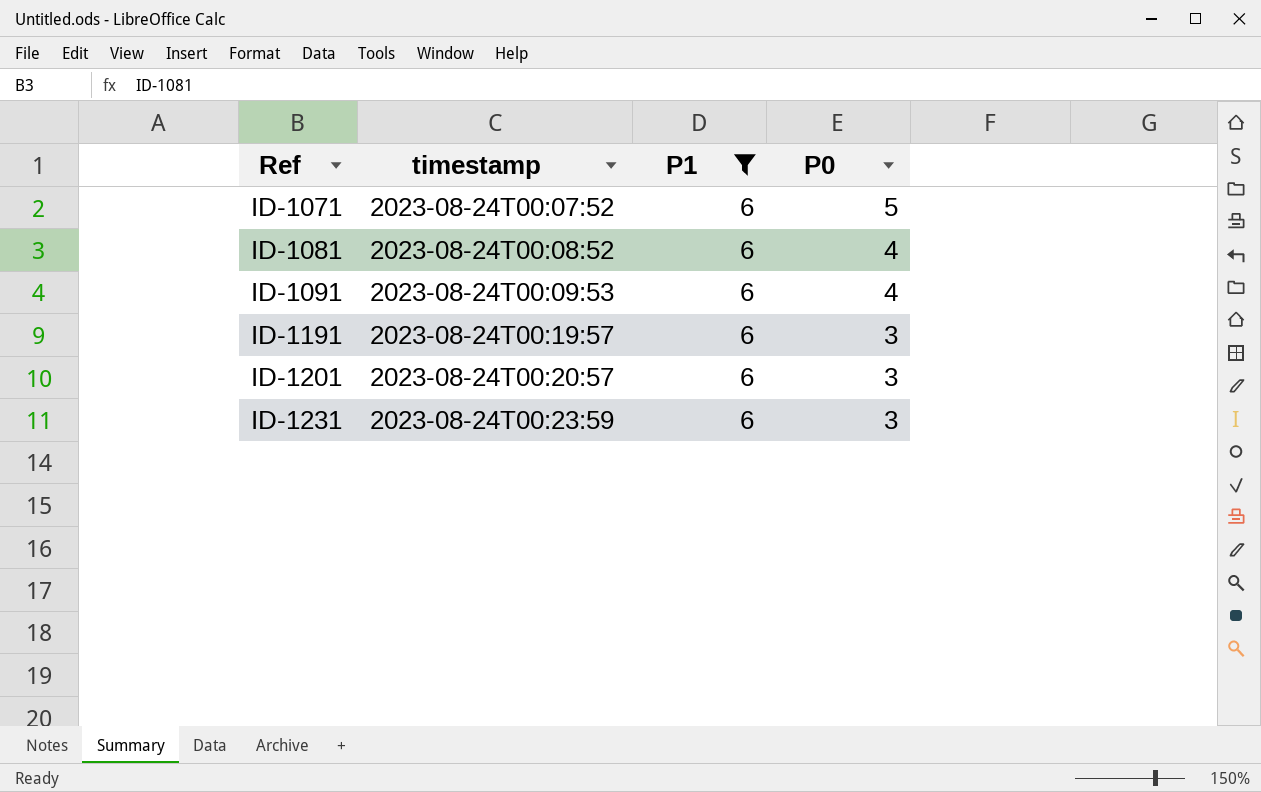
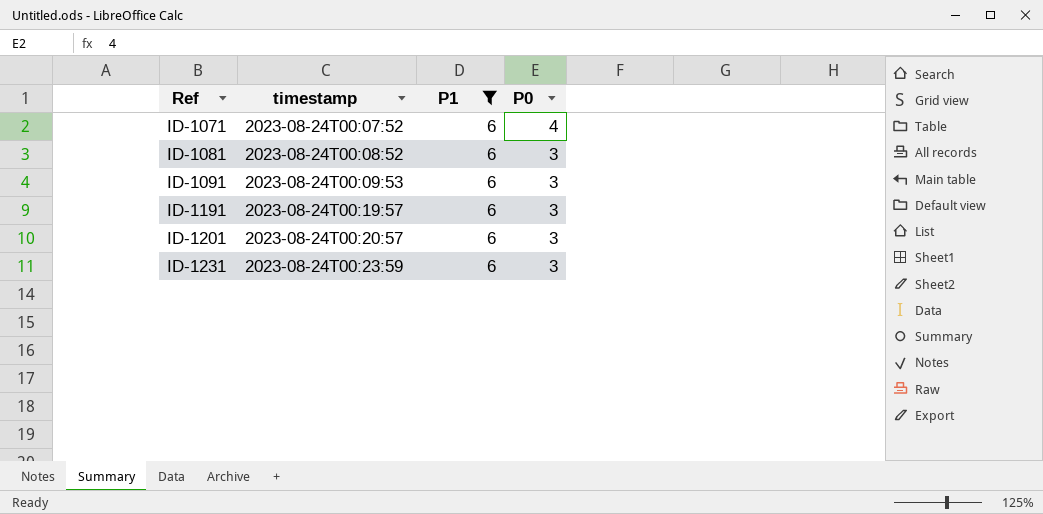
ID-1071 | P0: 5 -> 4
ID-1081 | P0: 4 -> 3
ID-1091 | P0: 4 -> 3

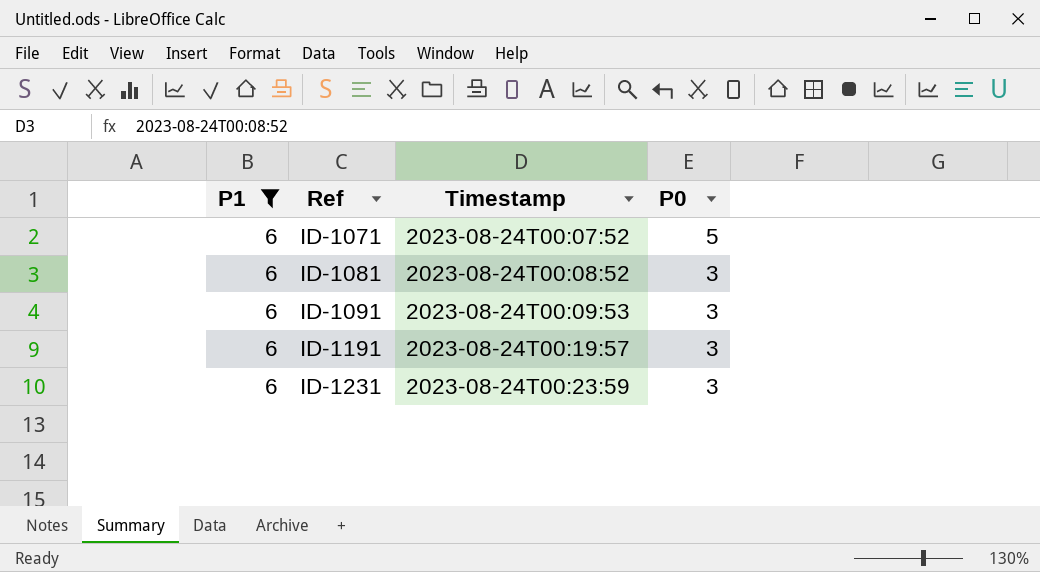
column P1 | position: 3 -> 1
column name: timestamp -> Timestamp
row ID-1201: 2023-08-24T00:20:57 | 6 | 3 -> none
ID-1071 | P0: 4 -> 5

